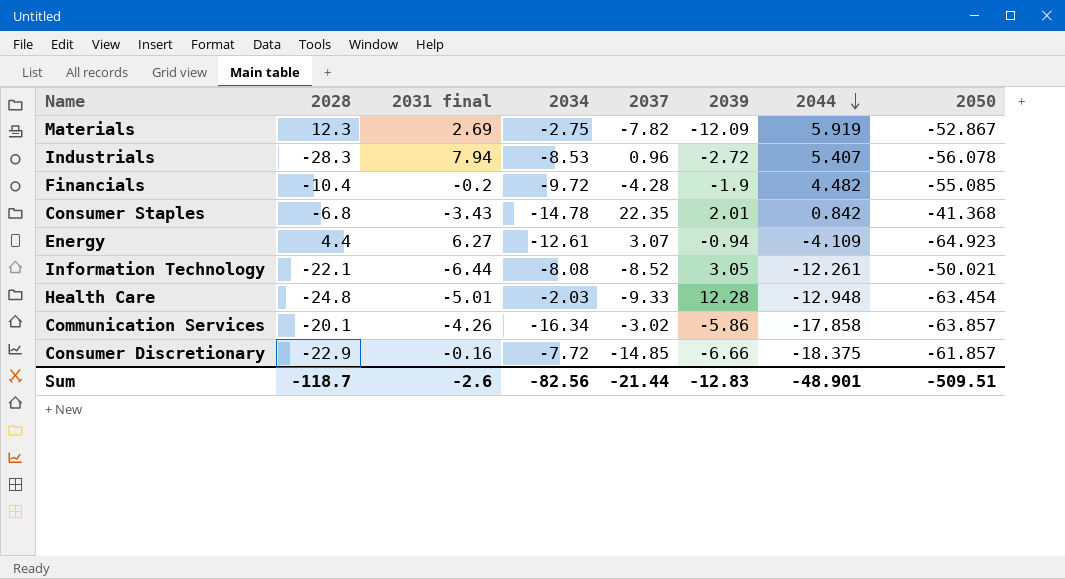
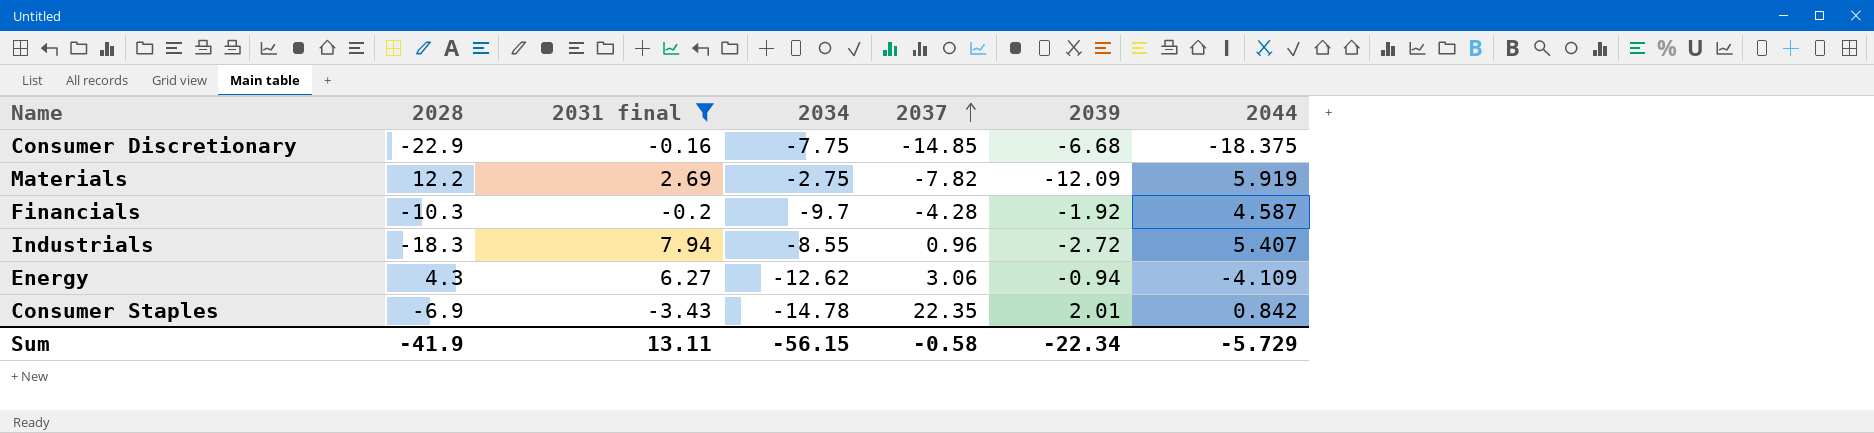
filter: none -> 2031 final >= -3.43
row order: 2044 descending -> 2037 ascending
column 2050 | position: 8 -> none
Consumer Discretionary | 2034: -7.72 -> -7.75
Consumer Discretionary | 2039: -6.66 -> -6.68
Materials | 2028: 12.3 -> 12.2
Financials | 2028: -10.4 -> -10.3
Financials | 2034: -9.72 -> -9.7
Financials | 2039: -1.9 -> -1.92
Financials | 2044: 4.482 -> 4.587
Industrials | 2028: -28.3 -> -18.3
Industrials | 2034: -8.53 -> -8.55
Energy | 2028: 4.4 -> 4.3
Energy | 2034: -12.61 -> -12.62
Energy | 2037: 3.07 -> 3.06
Consumer Staples | 2028: -6.8 -> -6.9
Sum | 2028: -118.7 -> -41.9
Sum | 2031 final: -2.6 -> 13.11
Sum | 2034: -82.56 -> -56.15
Sum | 2037: -21.44 -> -0.58
Sum | 2039: -12.83 -> -22.34
Sum | 2044: -48.901 -> -5.729

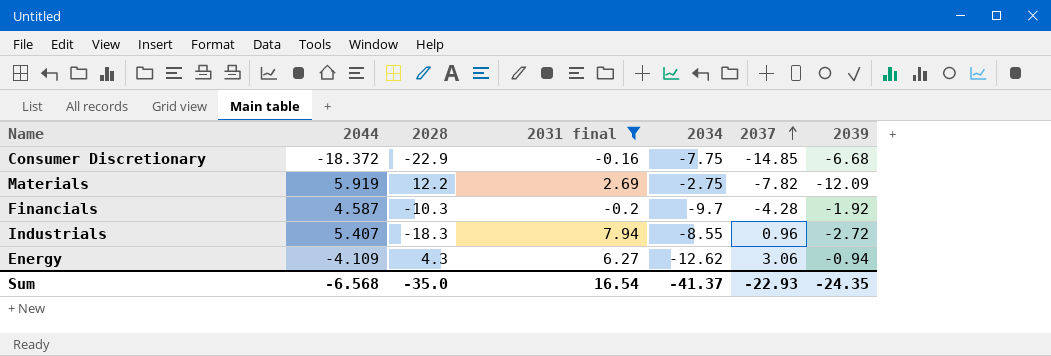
column 2044 | position: 7 -> 2
row Consumer Staples: -6.9 | -3.43 | -14.78 | 22.35 | 2.01 | 0.842 -> none
Consumer Discretionary | 2044: -18.375 -> -18.372
Sum | 2044: -5.729 -> -6.568
Sum | 2028: -41.9 -> -35.0
Sum | 2031 final: 13.11 -> 16.54
Sum | 2034: -56.15 -> -41.37
Sum | 2037: -0.58 -> -22.93
Sum | 2039: -22.34 -> -24.35

